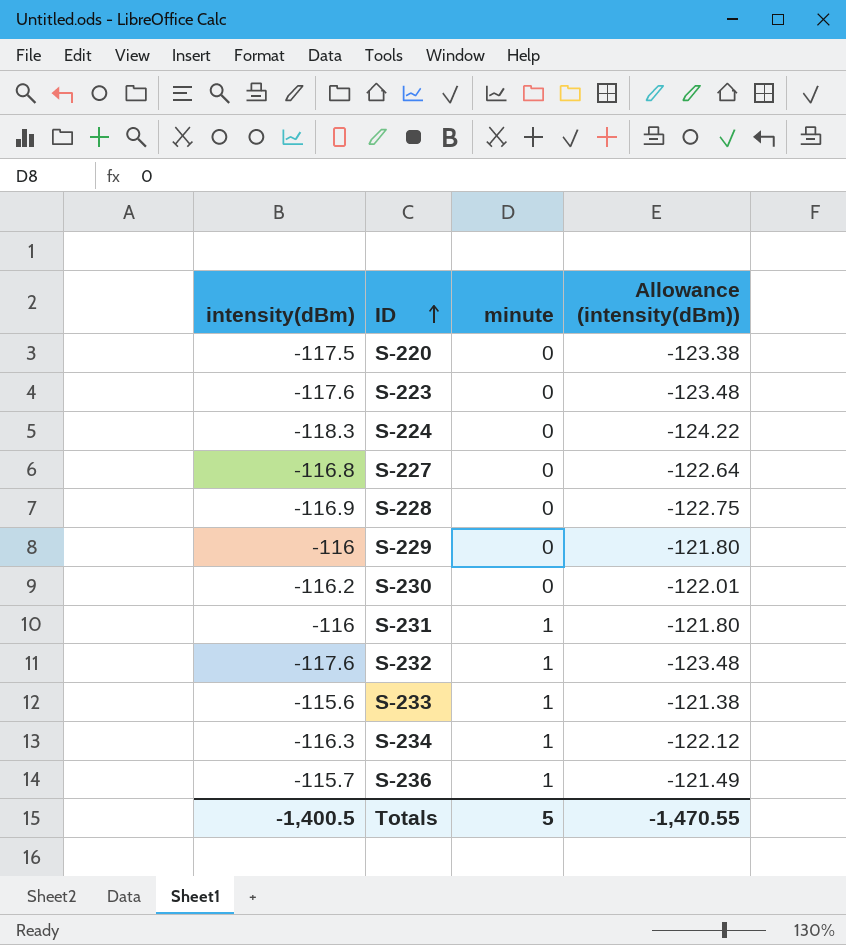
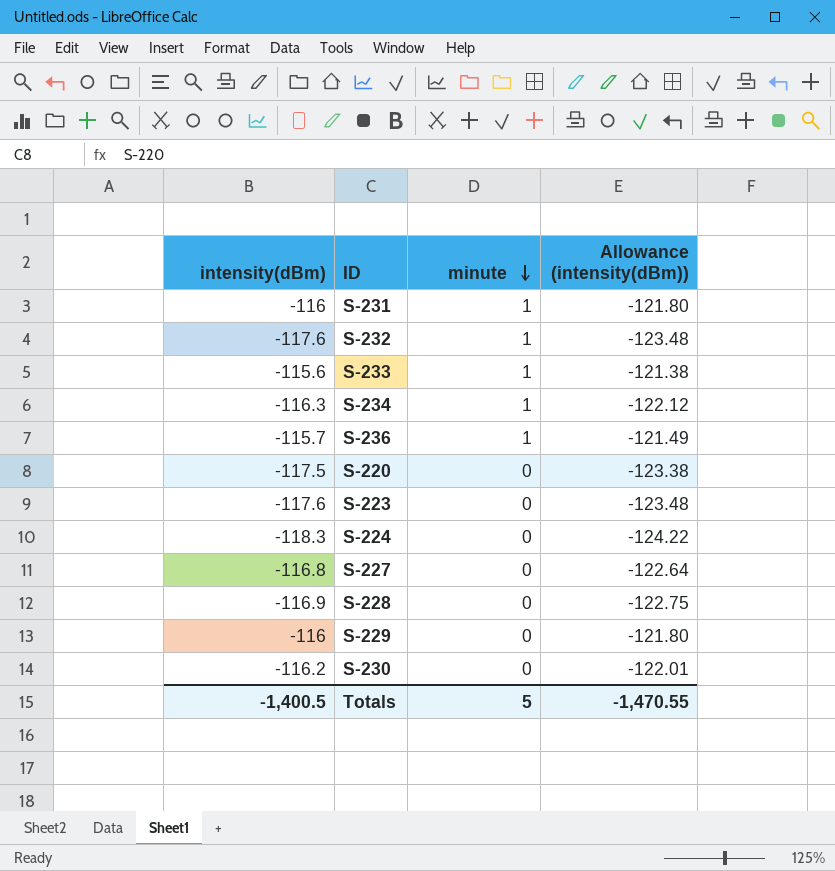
row order: ID ascending -> minute descending

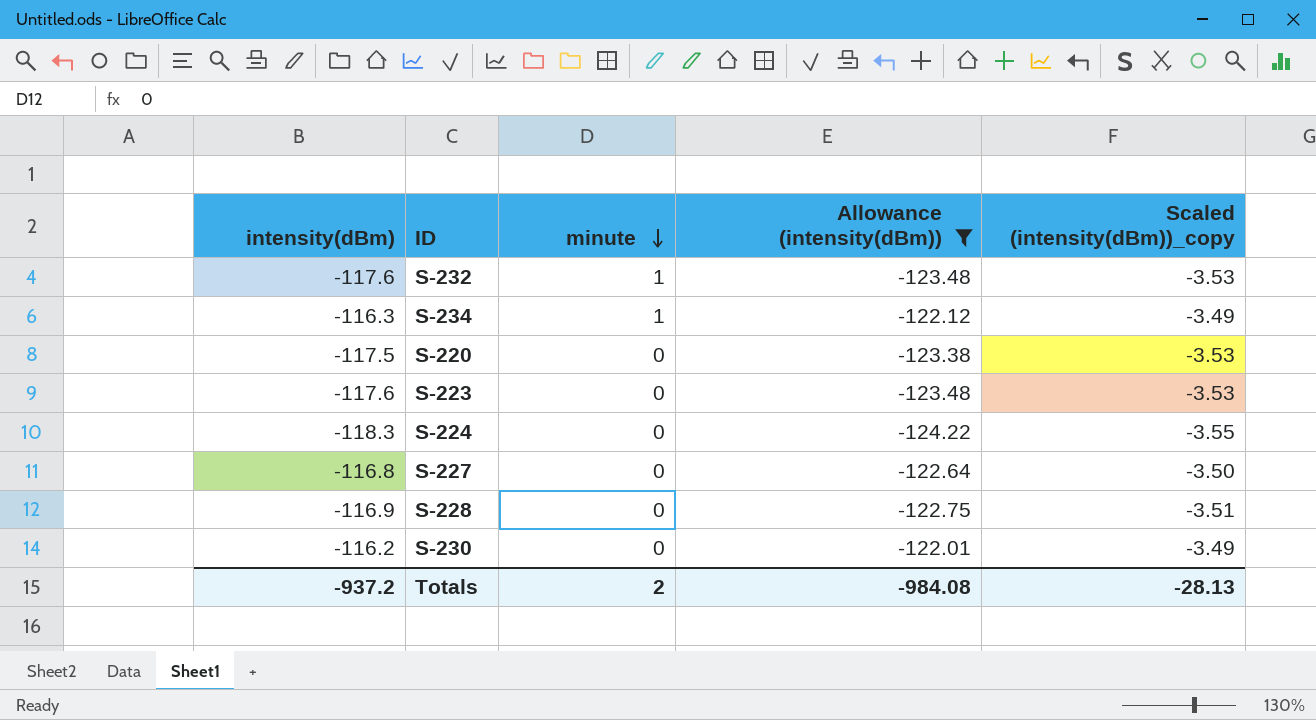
filter: none -> Allowance (intensity(dBm)) <= -122.01
column Scaled (intensity(dBm))_copy | formula: none -> [intensity(dBm)] * 0.03
Totals | intensity(dBm): -1,400.5 -> -937.2
Totals | minute: 5 -> 2
Totals | Allowance (intensity(dBm)): -1,470.55 -> -984.08

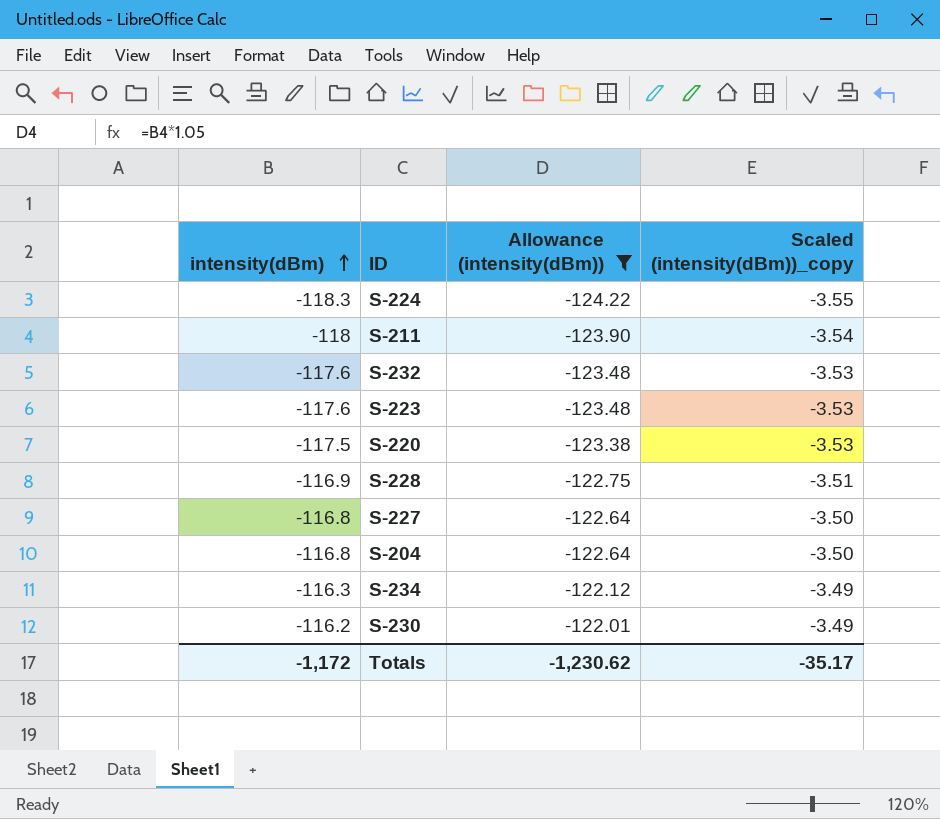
row order: minute descending -> intensity(dBm) ascending
column minute | position: 3 -> none
row S-211: none -> -118 | -123.90 | -3.54
row S-204: none -> -116.8 | -122.64 | -3.50
Totals | intensity(dBm): -937.2 -> -1,172
Totals | Allowance (intensity(dBm)): -984.08 -> -1,230.62
Totals | Scaled (intensity(dBm))_copy: -28.13 -> -35.17

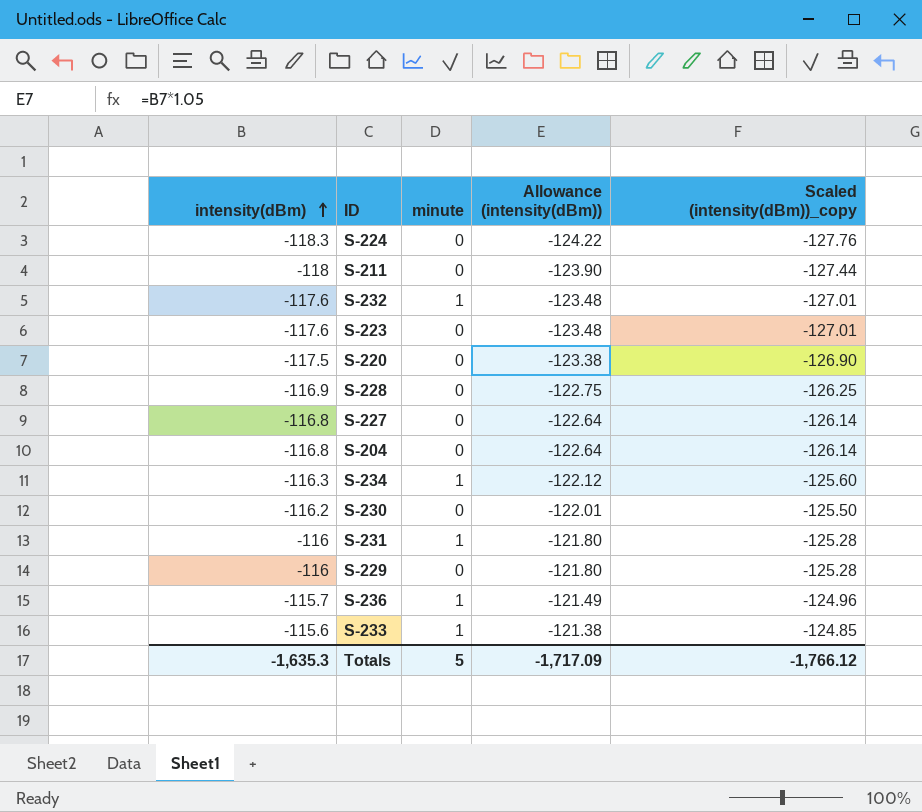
filter: Allowance (intensity(dBm)) <= -122.01 -> none
column minute | position: none -> 3
column Scaled (intensity(dBm))_copy | formula: [intensity(dBm)] * 0.03 -> [intensity(dBm)] * 1.08
Totals | intensity(dBm): -1,172 -> -1,635.3
Totals | Allowance (intensity(dBm)): -1,230.62 -> -1,717.09
Totals | Scaled (intensity(dBm))_copy: -35.17 -> -1,766.12

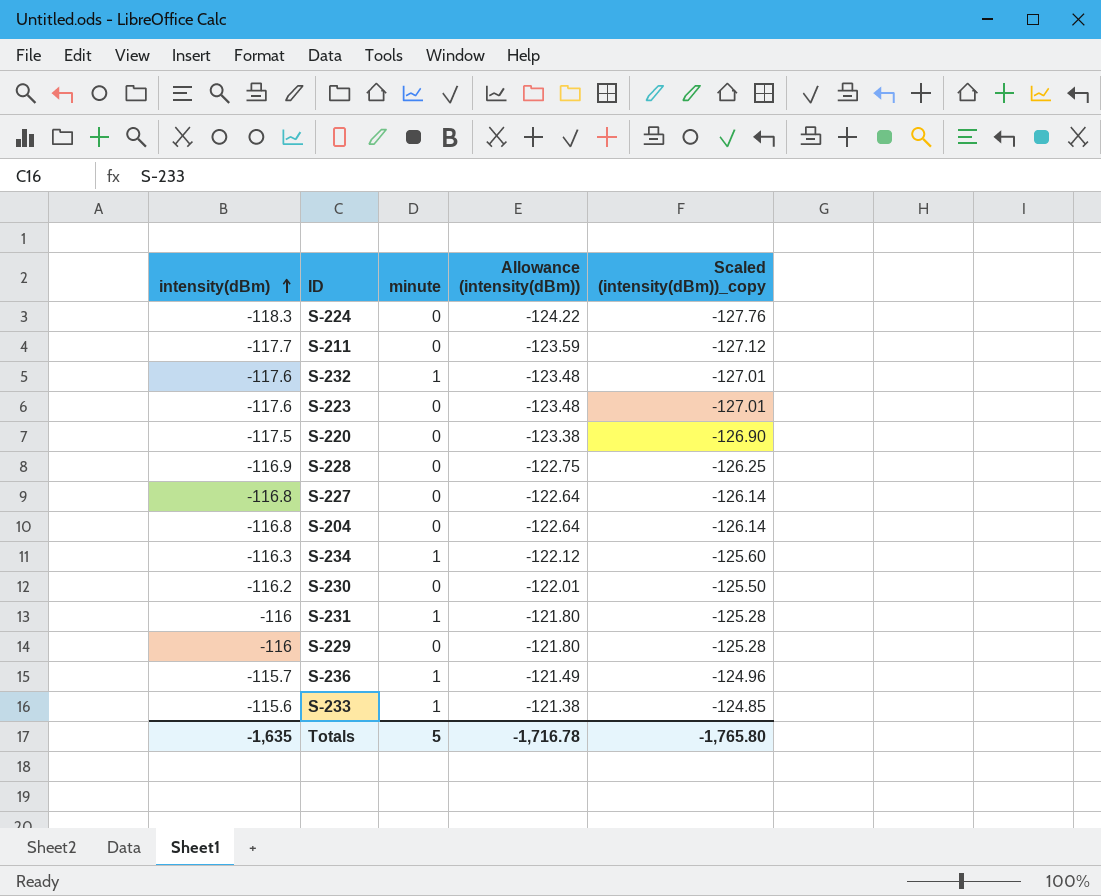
S-211 | intensity(dBm): -118 -> -117.7
S-211 | Allowance (intensity(dBm)): -123.90 -> -123.59
S-211 | Scaled (intensity(dBm))_copy: -127.44 -> -127.12
Totals | intensity(dBm): -1,635.3 -> -1,635
Totals | Allowance (intensity(dBm)): -1,717.09 -> -1,716.78
Totals | Scaled (intensity(dBm))_copy: -1,766.12 -> -1,765.80

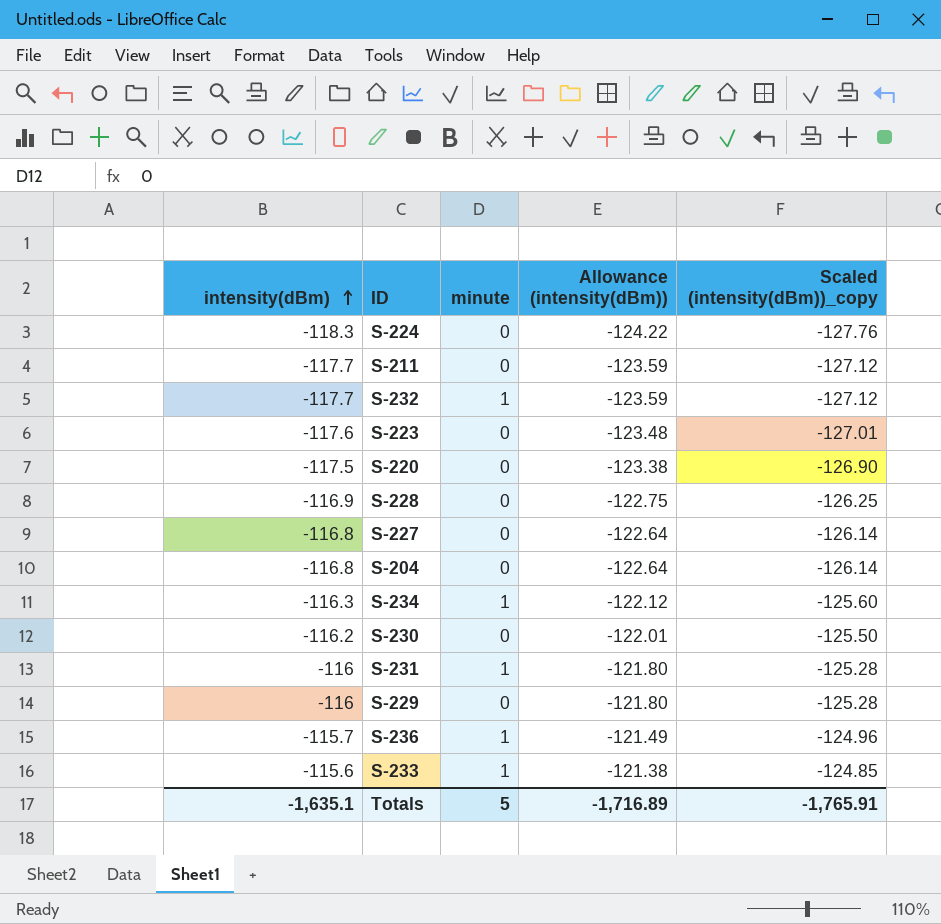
S-232 | intensity(dBm): -117.6 -> -117.7
S-232 | Allowance (intensity(dBm)): -123.48 -> -123.59
S-232 | Scaled (intensity(dBm))_copy: -127.01 -> -127.12
Totals | intensity(dBm): -1,635 -> -1,635.1
Totals | Allowance (intensity(dBm)): -1,716.78 -> -1,716.89
Totals | Scaled (intensity(dBm))_copy: -1,765.80 -> -1,765.91

